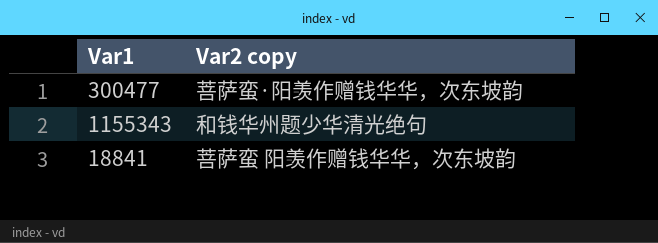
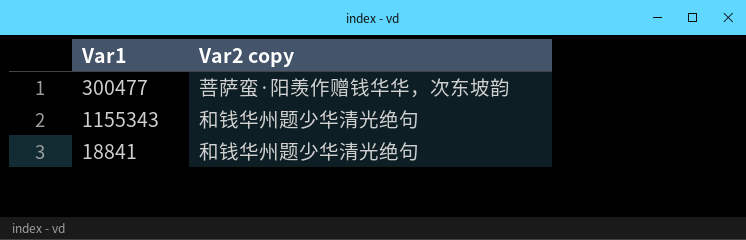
18841 | Var2 copy: 菩萨蛮 阳羡作赠钱华华，次东坡韵 -> 和钱华州题少华清光绝句

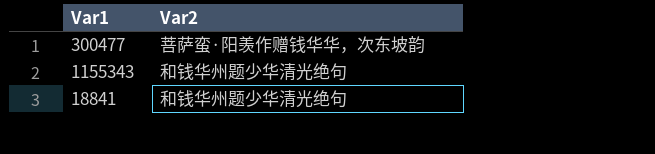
column name: Var2 copy -> Var2

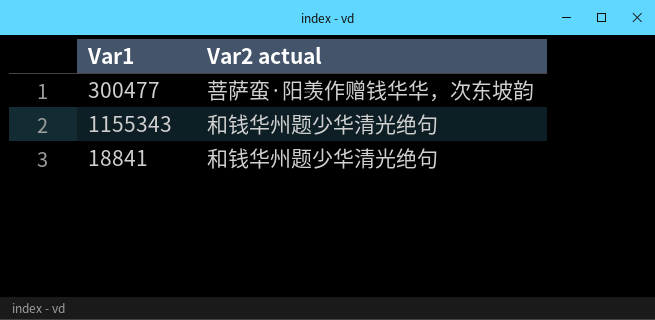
column name: Var2 -> Var2 actual

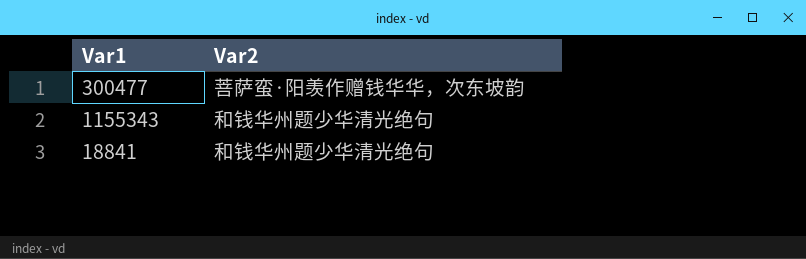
column name: Var2 actual -> Var2

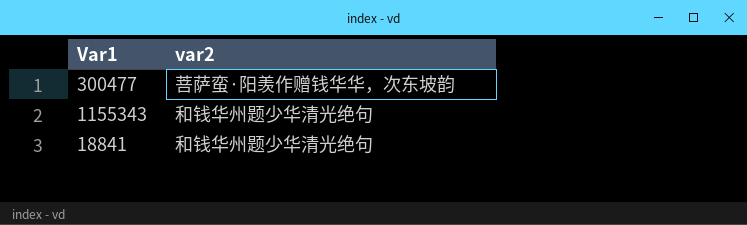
column name: Var2 -> var2

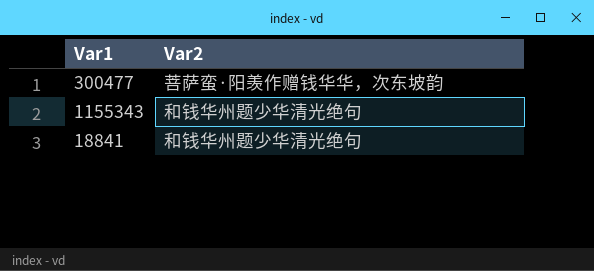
column name: var2 -> Var2

